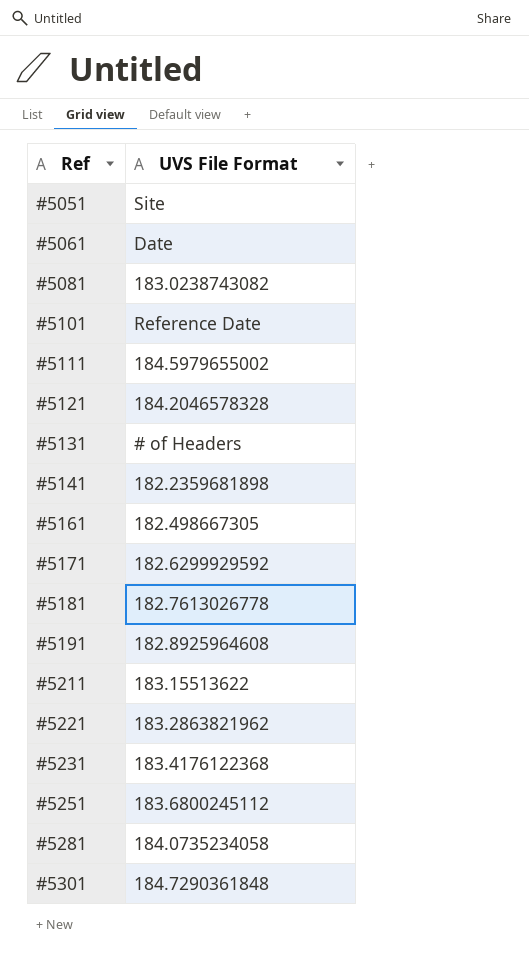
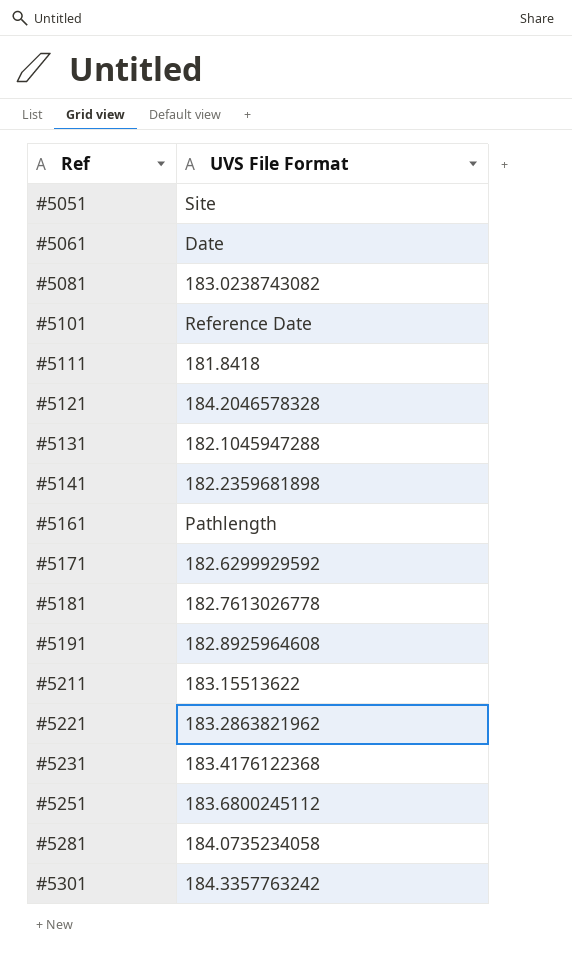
#5111 | UVS File Format: 184.5979655002 -> 181.8418
#5131 | UVS File Format: # of Headers -> 182.1045947288
#5161 | UVS File Format: 182.498667305 -> Pathlength
#5301 | UVS File Format: 184.7290361848 -> 184.3357763242

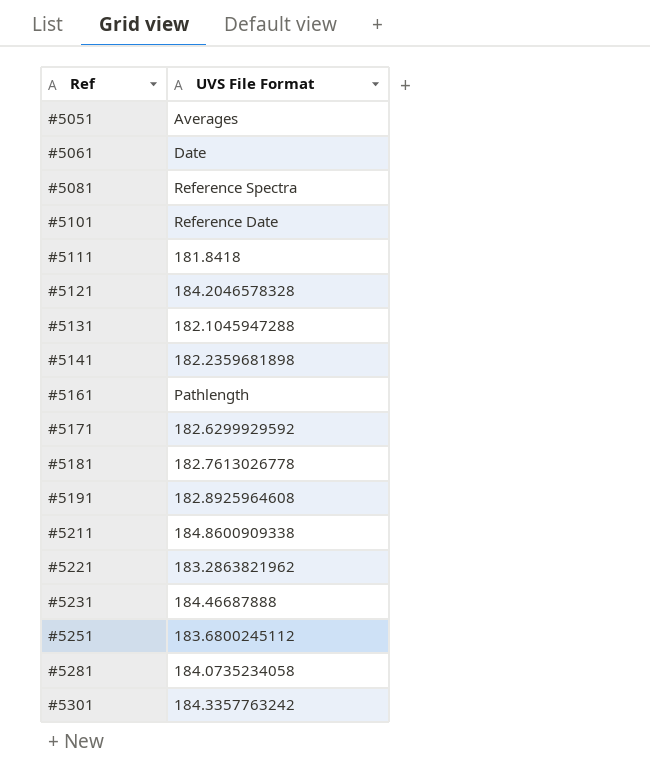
#5051 | UVS File Format: Site -> Averages
#5081 | UVS File Format: 183.0238743082 -> Reference Spectra
#5211 | UVS File Format: 183.15513622 -> 184.8600909338
#5231 | UVS File Format: 183.4176122368 -> 184.46687888

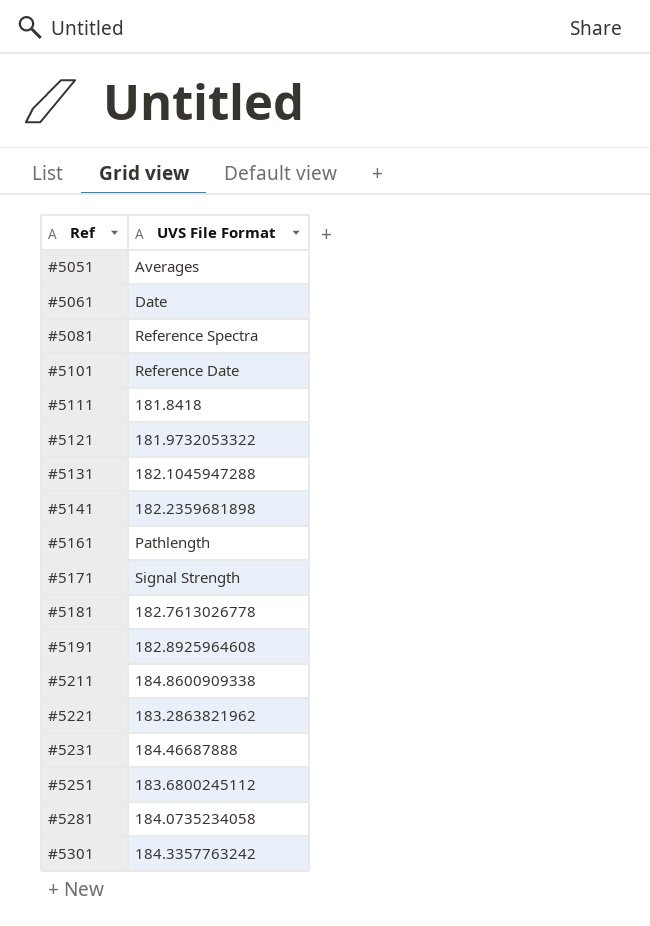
#5121 | UVS File Format: 184.2046578328 -> 181.9732053322
#5171 | UVS File Format: 182.6299929592 -> Signal Strength

